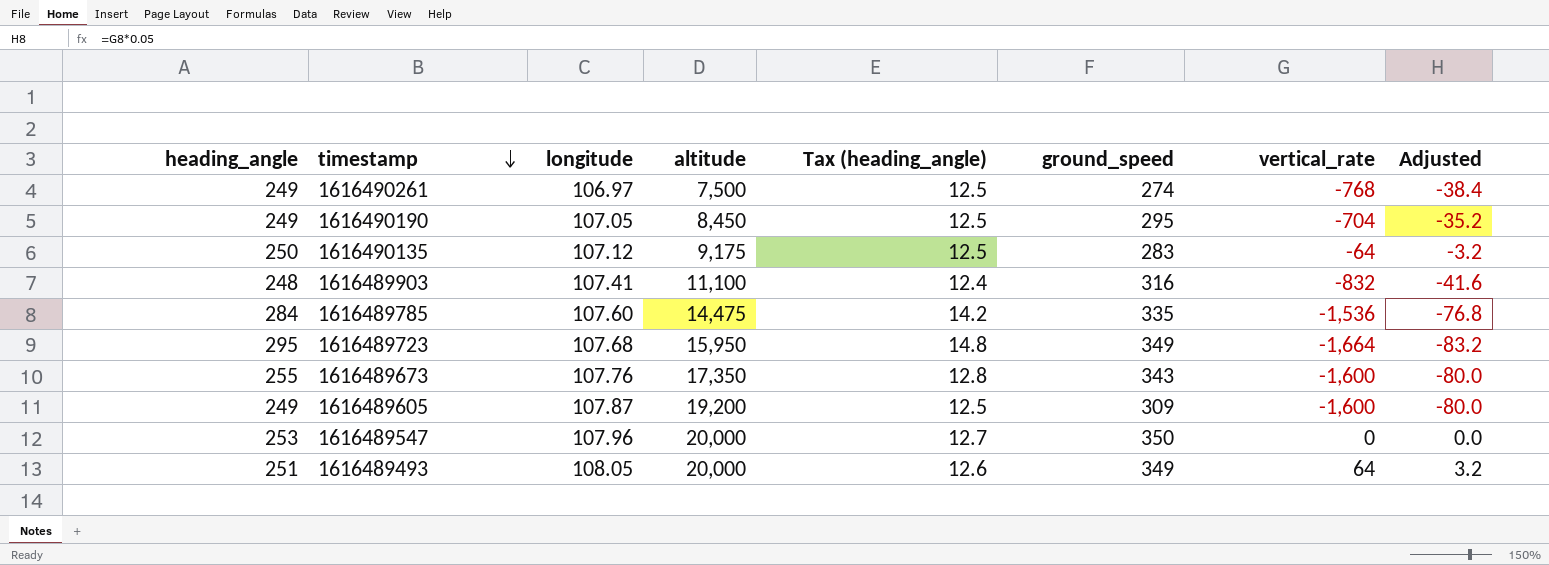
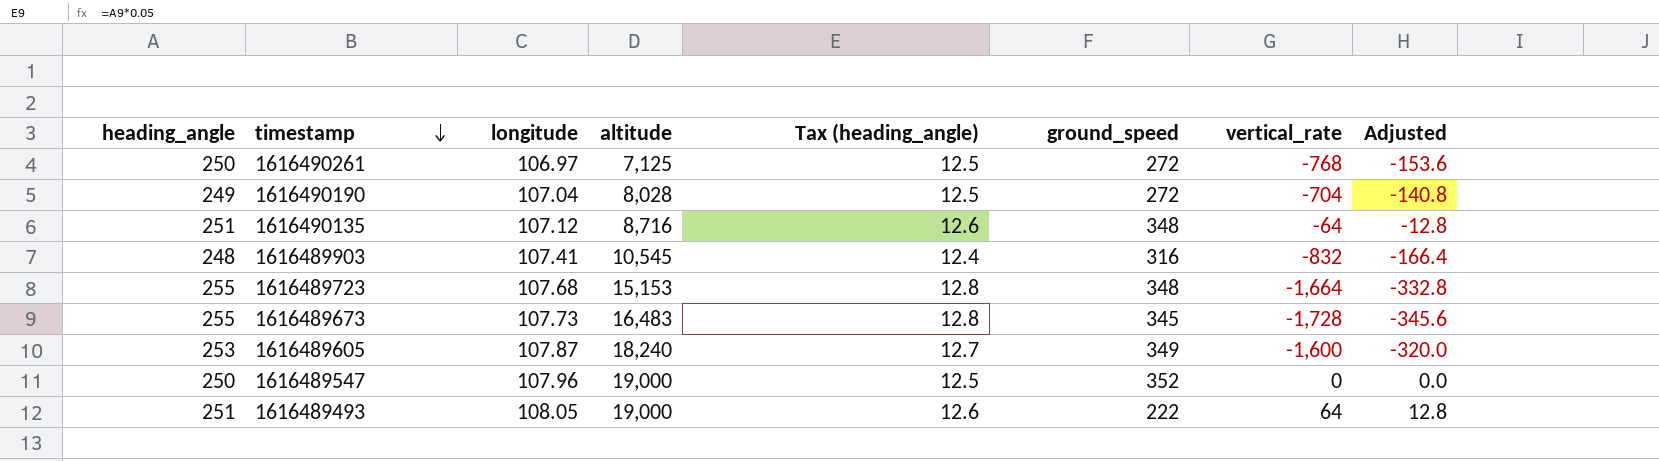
column Adjusted | formula: [vertical_rate] * 0.05 -> [vertical_rate] * 0.2
row 1616489785: 284 | 107.60 | 14,475 | 14.2 | 335 | -1,536 | -76.8 -> none
1616490261 | heading_angle: 249 -> 250
1616490261 | altitude: 7,500 -> 7,125
1616490261 | ground_speed: 274 -> 272
1616490190 | longitude: 107.05 -> 107.04
1616490190 | altitude: 8,450 -> 8,028
1616490190 | ground_speed: 295 -> 272
1616490135 | heading_angle: 250 -> 251
1616490135 | altitude: 9,175 -> 8,716
1616490135 | Tax (heading_angle): 12.5 -> 12.6
1616490135 | ground_speed: 283 -> 348
1616489903 | altitude: 11,100 -> 10,545
1616489723 | heading_angle: 295 -> 255
1616489723 | altitude: 15,950 -> 15,153
1616489723 | Tax (heading_angle): 14.8 -> 12.8
1616489723 | ground_speed: 349 -> 348
1616489673 | longitude: 107.76 -> 107.73
1616489673 | altitude: 17,350 -> 16,483
1616489673 | ground_speed: 343 -> 345
1616489673 | vertical_rate: -1,600 -> -1,728
1616489605 | heading_angle: 249 -> 253
1616489605 | altitude: 19,200 -> 18,240
1616489605 | Tax (heading_angle): 12.5 -> 12.7
1616489605 | ground_speed: 309 -> 349
1616489547 | heading_angle: 253 -> 250
1616489547 | altitude: 20,000 -> 19,000
1616489547 | Tax (heading_angle): 12.7 -> 12.5
1616489547 | ground_speed: 350 -> 352
1616489493 | altitude: 20,000 -> 19,000
1616489493 | ground_speed: 349 -> 222

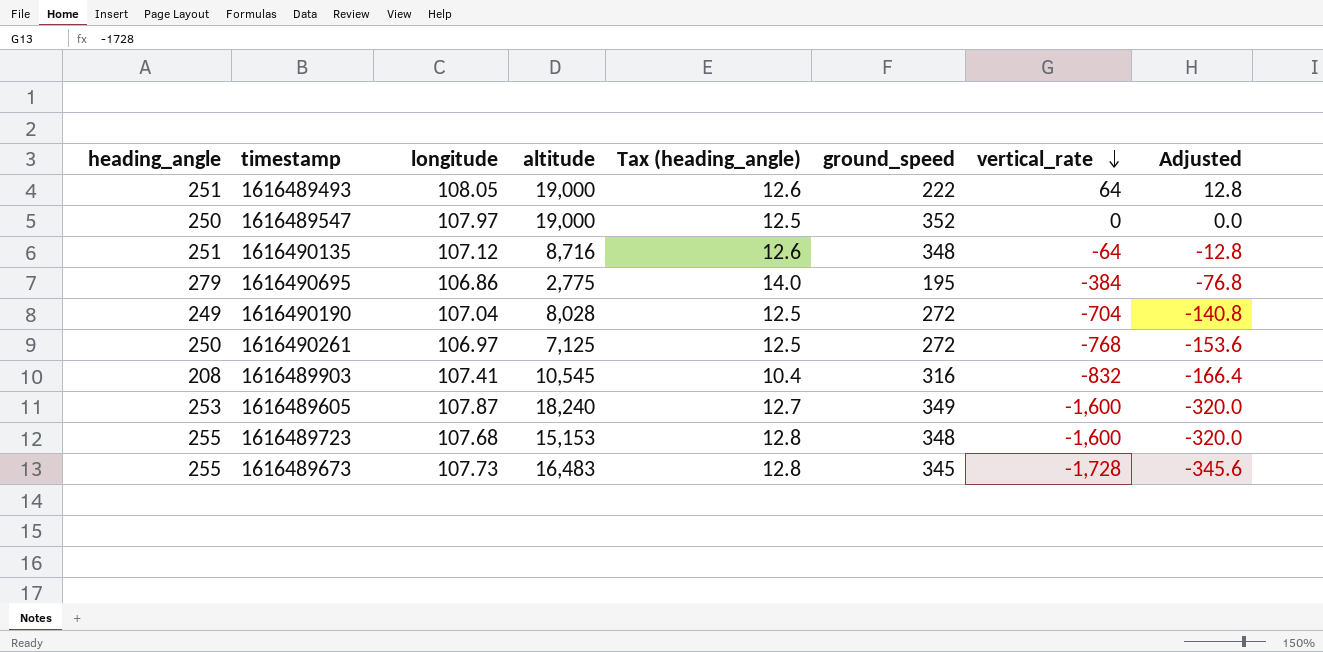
row order: timestamp descending -> vertical_rate descending
1616489547 | longitude: 107.96 -> 107.97
row 1616490695: none -> 279 | 106.86 | 2,775 | 14.0 | 195 | -384 | -76.8
1616489903 | heading_angle: 248 -> 208
1616489903 | Tax (heading_angle): 12.4 -> 10.4
1616489723 | vertical_rate: -1,664 -> -1,600
1616489723 | Adjusted: -332.8 -> -320.0

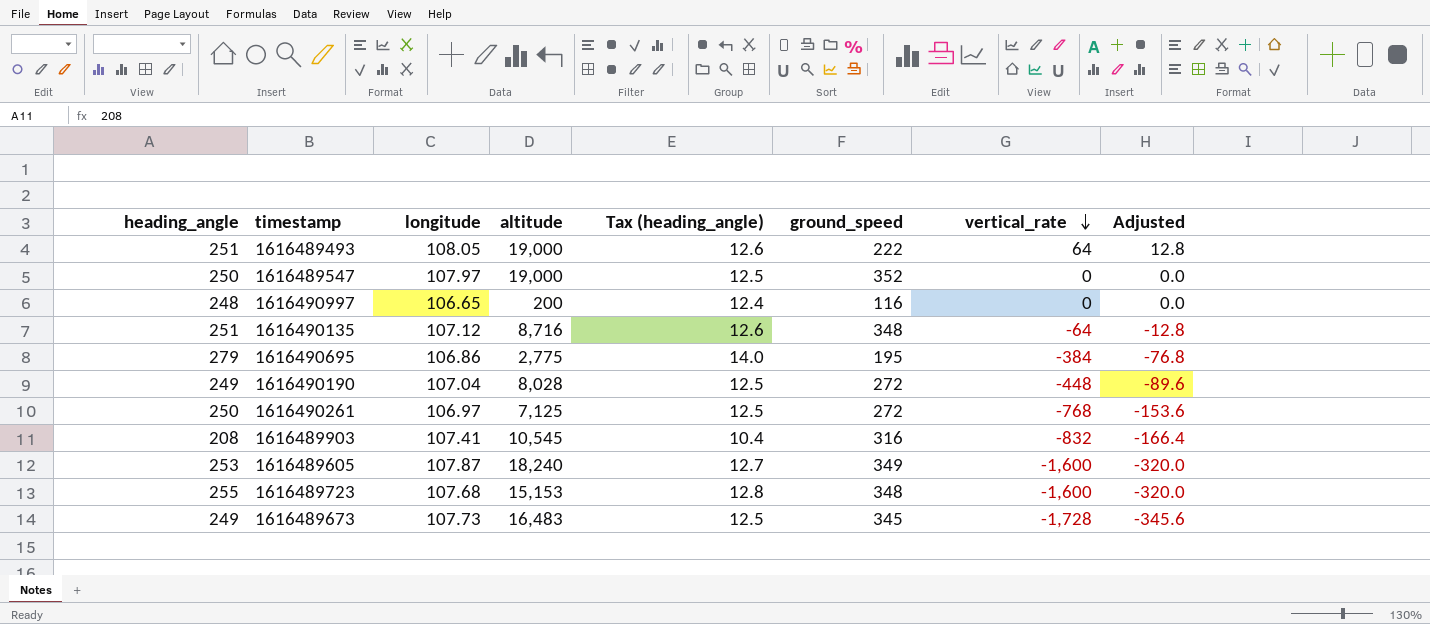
row 1616490997: none -> 248 | 106.65 | 200 | 12.4 | 116 | 0 | 0.0
1616490190 | vertical_rate: -704 -> -448
1616490190 | Adjusted: -140.8 -> -89.6
1616489673 | heading_angle: 255 -> 249
1616489673 | Tax (heading_angle): 12.8 -> 12.5

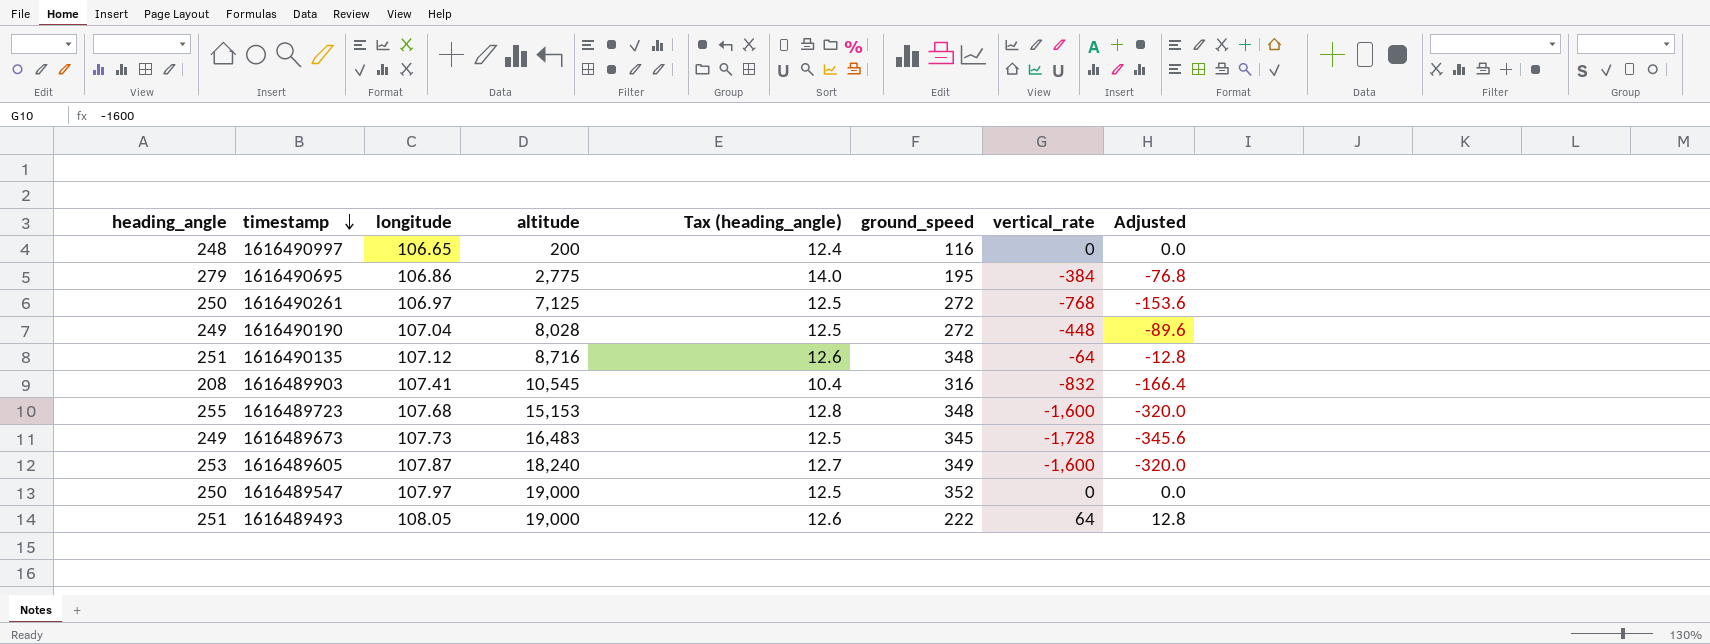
row order: vertical_rate descending -> timestamp descending

